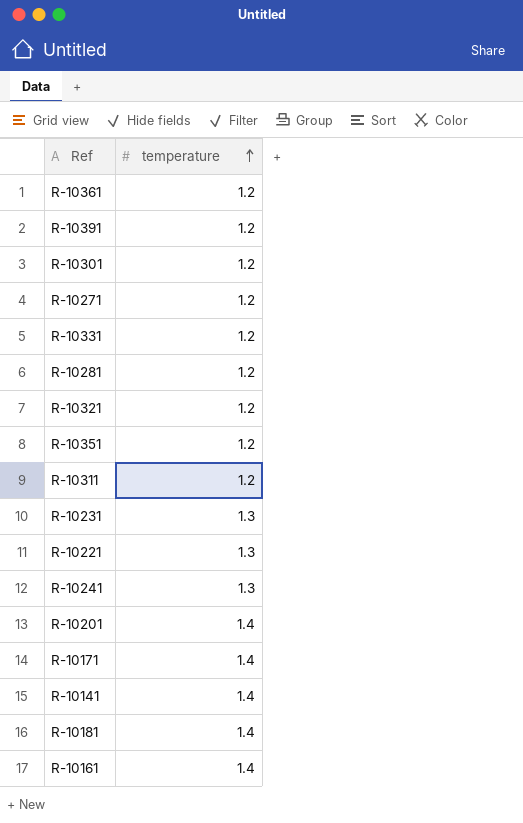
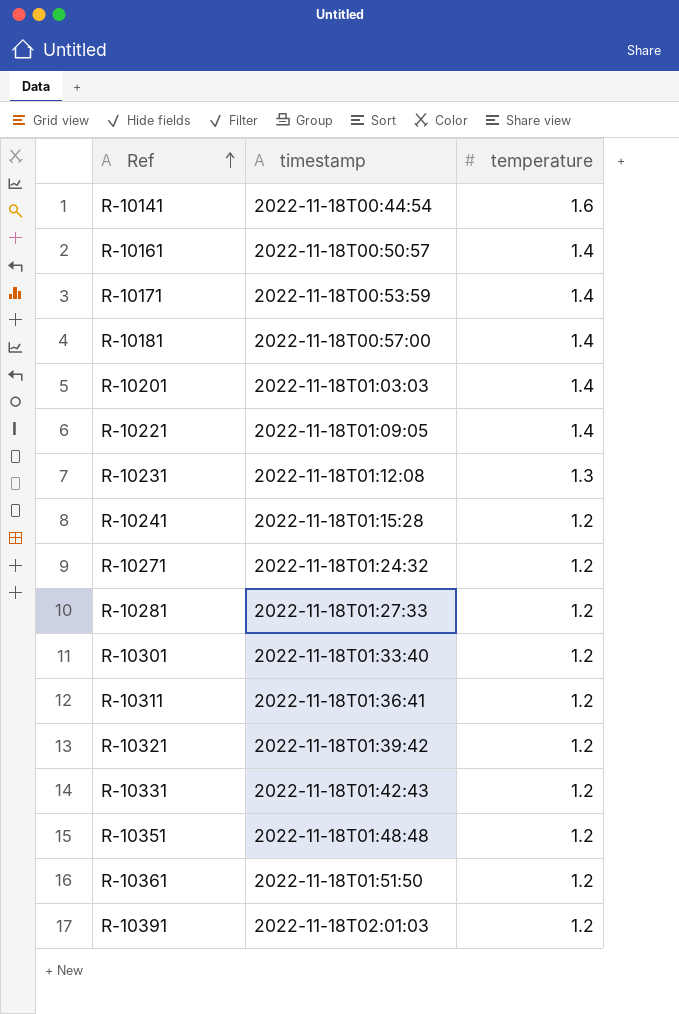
row order: temperature ascending -> Ref ascending
column timestamp | position: none -> 2
R-10141 | temperature: 1.4 -> 1.6
R-10221 | temperature: 1.3 -> 1.4
R-10241 | temperature: 1.3 -> 1.2

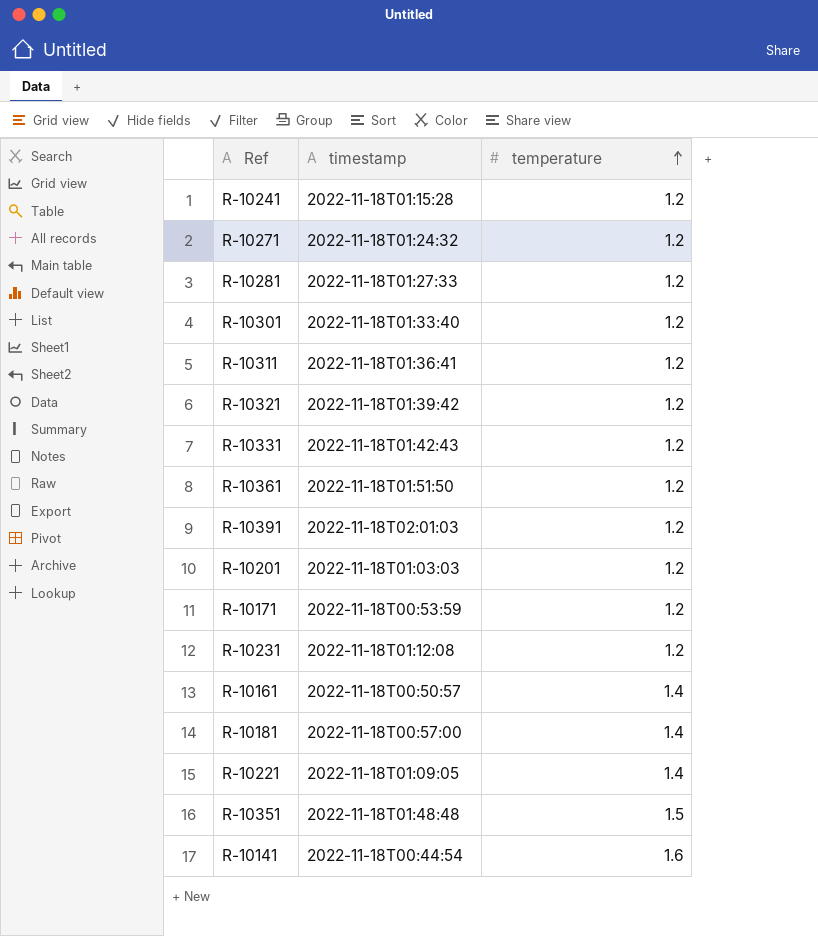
row order: Ref ascending -> temperature ascending
R-10201 | temperature: 1.4 -> 1.2
R-10171 | temperature: 1.4 -> 1.2
R-10231 | temperature: 1.3 -> 1.2
R-10351 | temperature: 1.2 -> 1.5

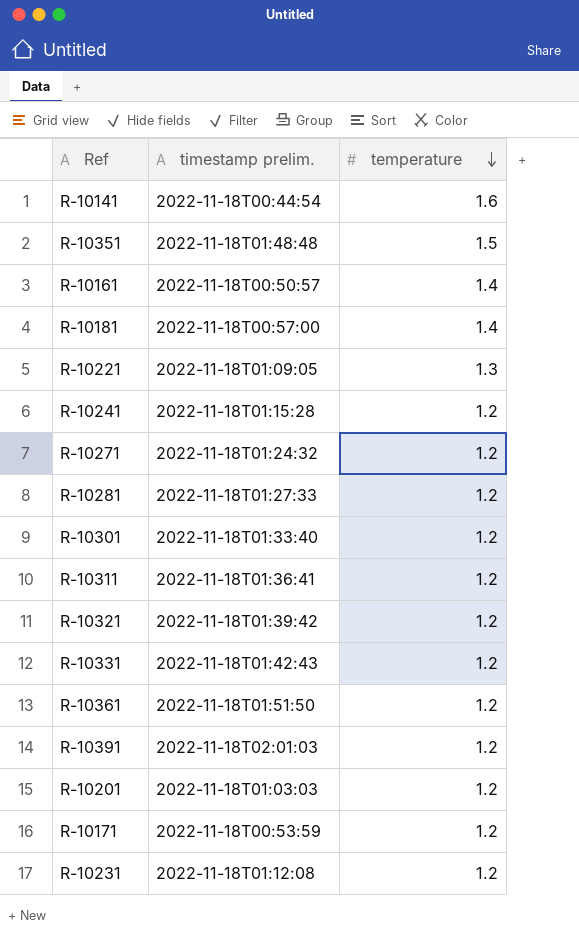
row order: temperature ascending -> temperature descending
column name: timestamp -> timestamp prelim.
R-10221 | temperature: 1.4 -> 1.3

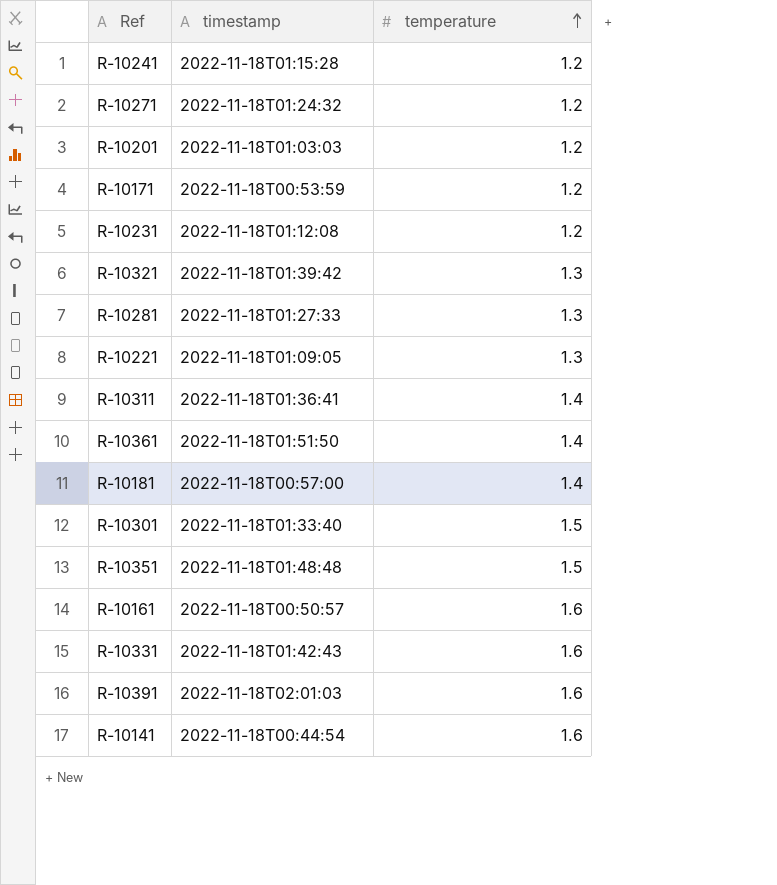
row order: temperature descending -> temperature ascending
column name: timestamp prelim. -> timestamp
R-10321 | temperature: 1.2 -> 1.3
R-10281 | temperature: 1.2 -> 1.3
R-10311 | temperature: 1.2 -> 1.4
R-10361 | temperature: 1.2 -> 1.4
R-10301 | temperature: 1.2 -> 1.5
R-10161 | temperature: 1.4 -> 1.6
R-10331 | temperature: 1.2 -> 1.6
R-10391 | temperature: 1.2 -> 1.6

